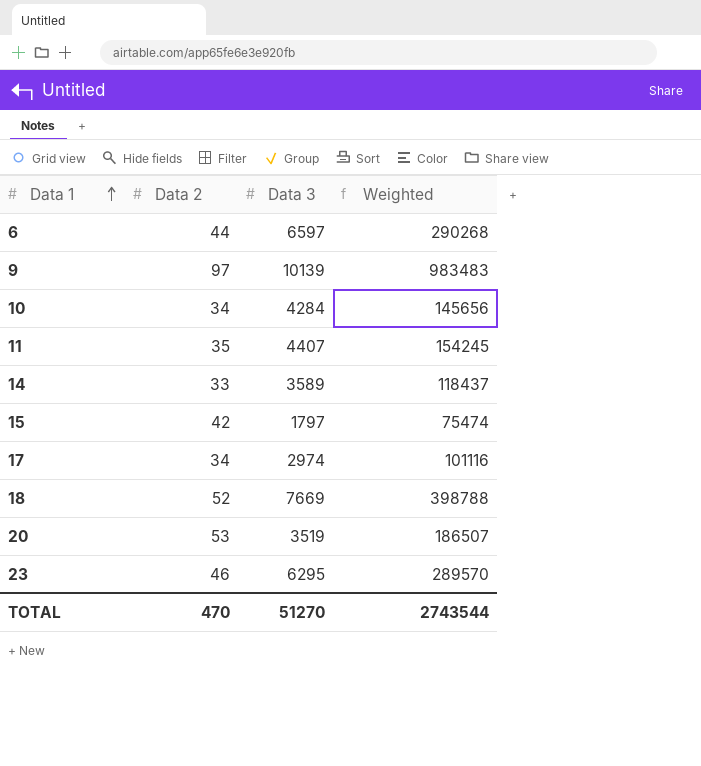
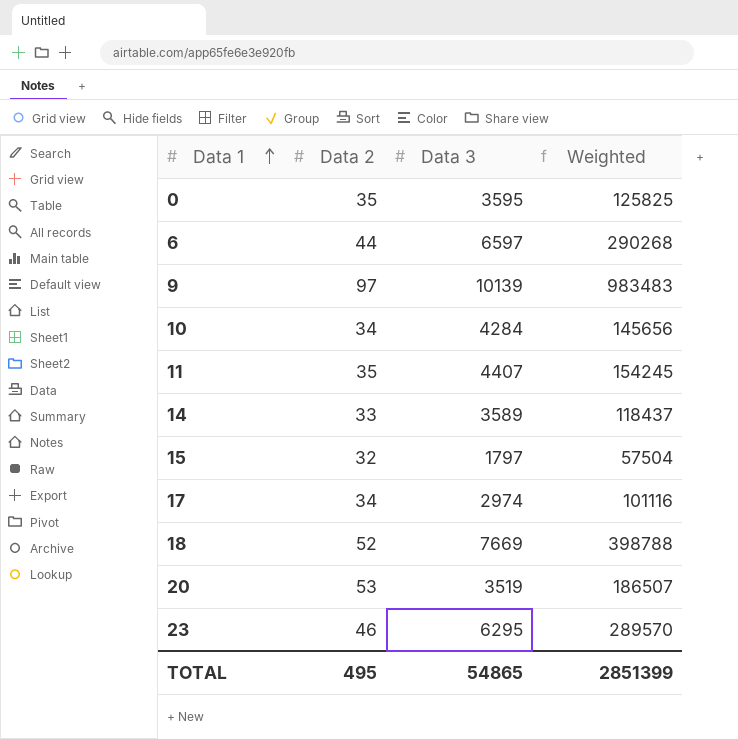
row 0: none -> 35 | 3595 | 125825
15 | Data 2: 42 -> 32
15 | Weighted: 75474 -> 57504
TOTAL | Data 2: 470 -> 495
TOTAL | Data 3: 51270 -> 54865
TOTAL | Weighted: 2743544 -> 2851399

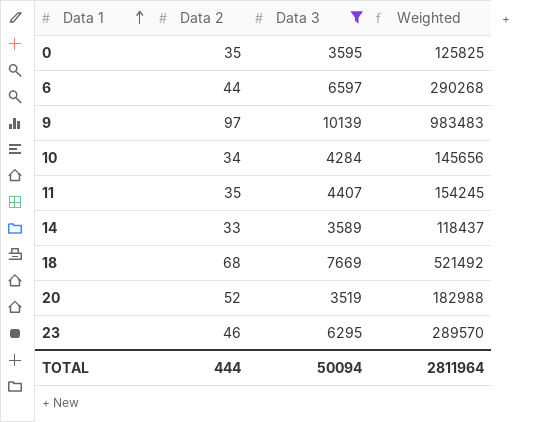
filter: none -> Data 3 >= 3519
18 | Data 2: 52 -> 68
18 | Weighted: 398788 -> 521492
20 | Data 2: 53 -> 52
20 | Weighted: 186507 -> 182988
TOTAL | Data 2: 495 -> 444
TOTAL | Data 3: 54865 -> 50094
TOTAL | Weighted: 2851399 -> 2811964

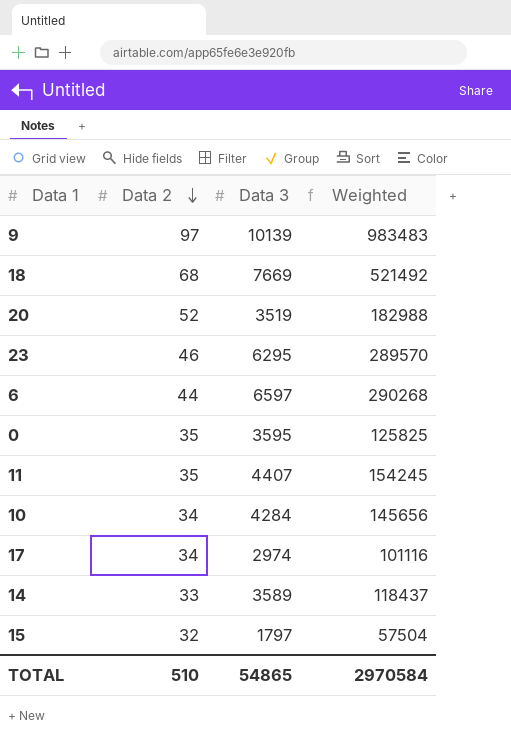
filter: Data 3 >= 3519 -> none
row order: Data 1 ascending -> Data 2 descending
TOTAL | Data 2: 444 -> 510
TOTAL | Data 3: 50094 -> 54865
TOTAL | Weighted: 2811964 -> 2970584

